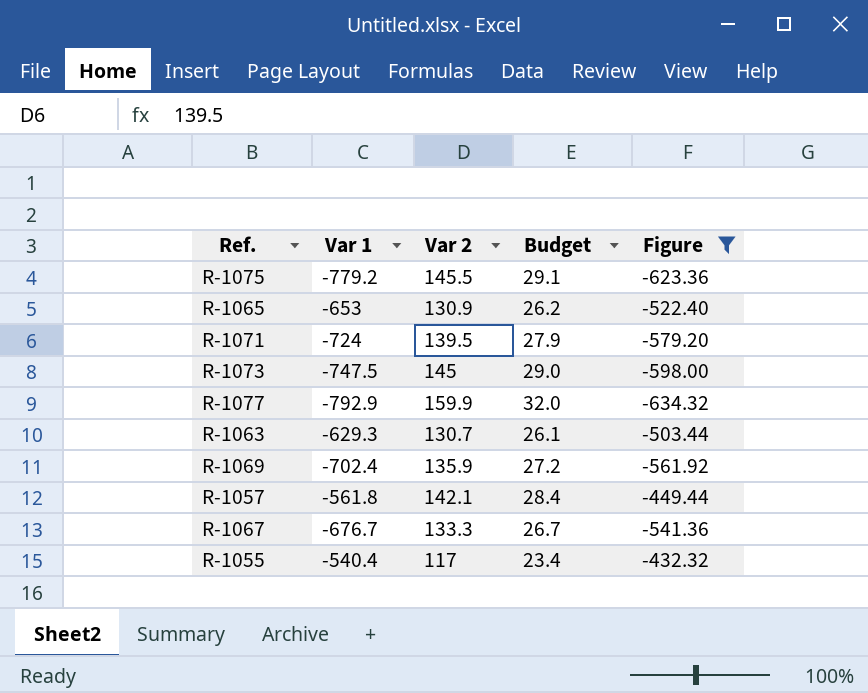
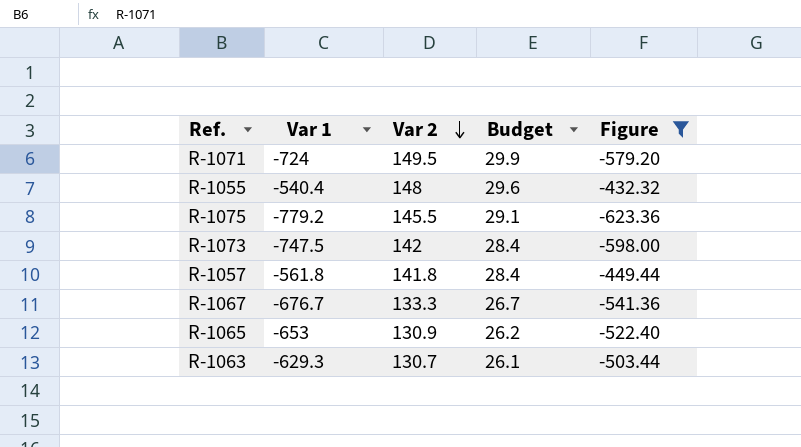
row order: none -> Var 2 descending
row R-1077: -792.9 | 159.9 | 32.0 | -634.32 -> none
row R-1069: -702.4 | 135.9 | 27.2 | -561.92 -> none
R-1071 | Var 2: 139.5 -> 149.5
R-1071 | Budget: 27.9 -> 29.9
R-1055 | Var 2: 117 -> 148
R-1055 | Budget: 23.4 -> 29.6
R-1073 | Var 2: 145 -> 142
R-1073 | Budget: 29.0 -> 28.4
R-1057 | Var 2: 142.1 -> 141.8

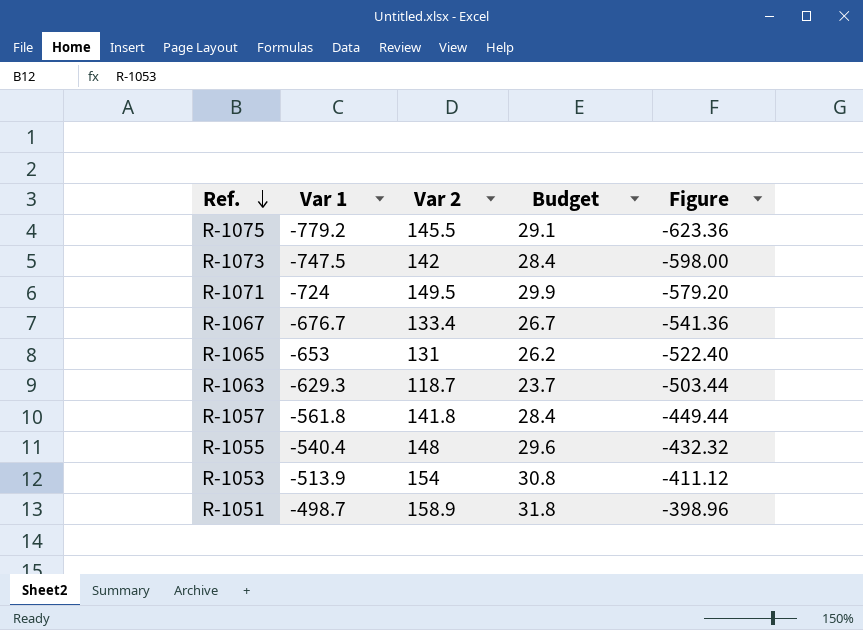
filter: Figure <= -432.32 -> none
row order: Var 2 descending -> Ref. descending
R-1067 | Var 2: 133.3 -> 133.4
R-1065 | Var 2: 130.9 -> 131
R-1063 | Var 2: 130.7 -> 118.7
R-1063 | Budget: 26.1 -> 23.7

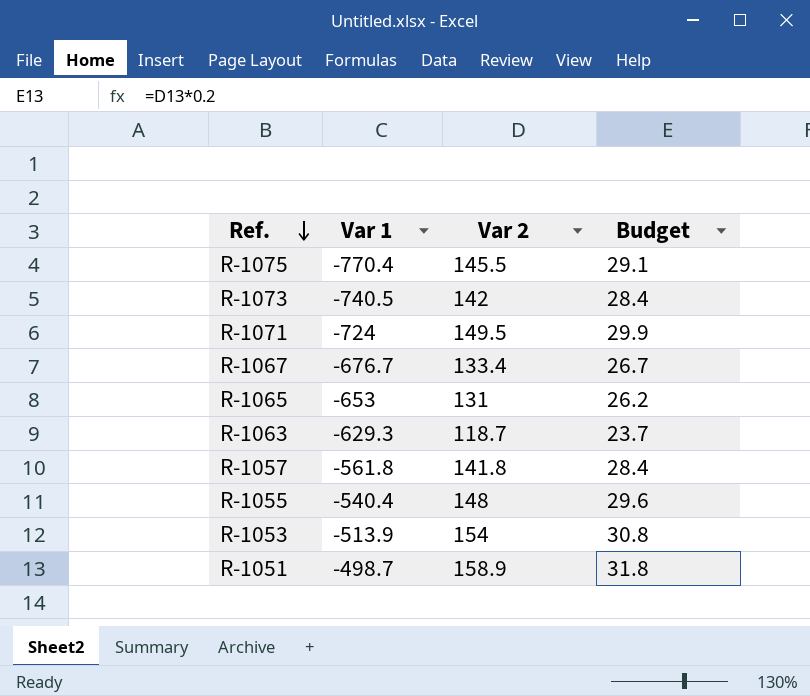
column Figure | formula: [Var 1] * 0.8 -> none
R-1075 | Var 1: -779.2 -> -770.4
R-1073 | Var 1: -747.5 -> -740.5

